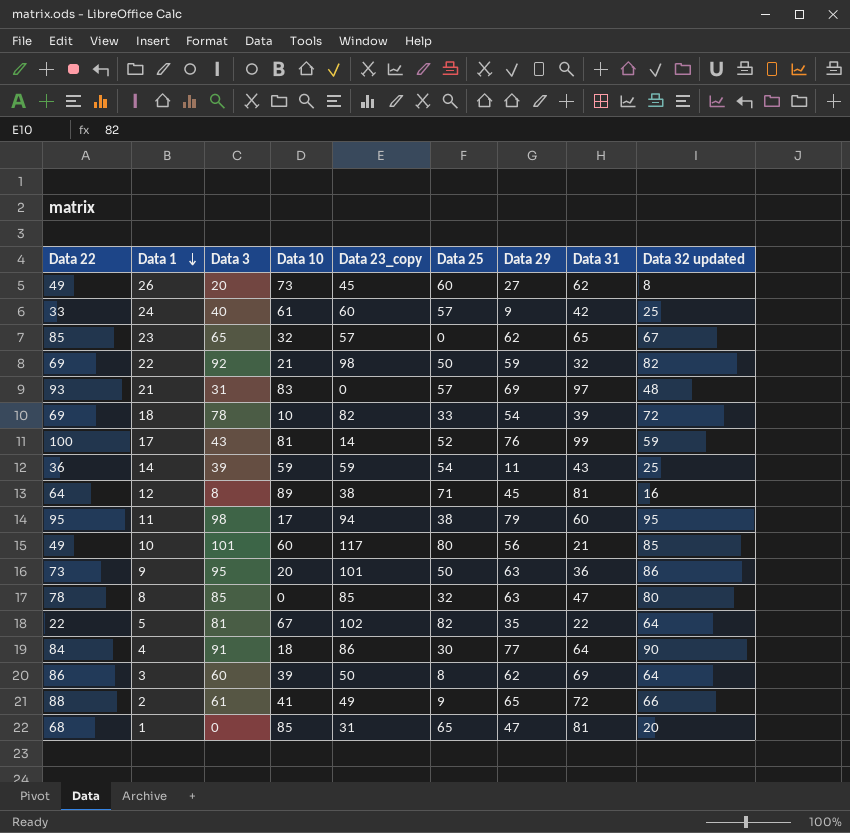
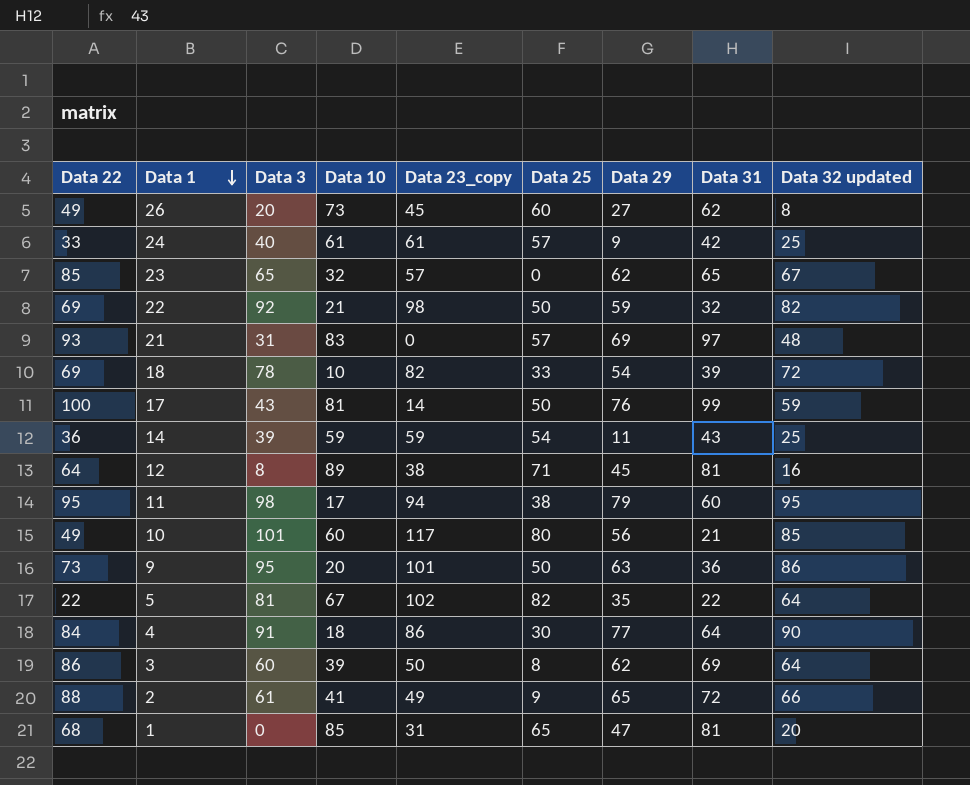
row 8: 78 | 85 | 0 | 85 | 32 | 63 | 47 | 80 -> none
24 | Data 23_copy: 60 -> 61
17 | Data 25: 52 -> 50

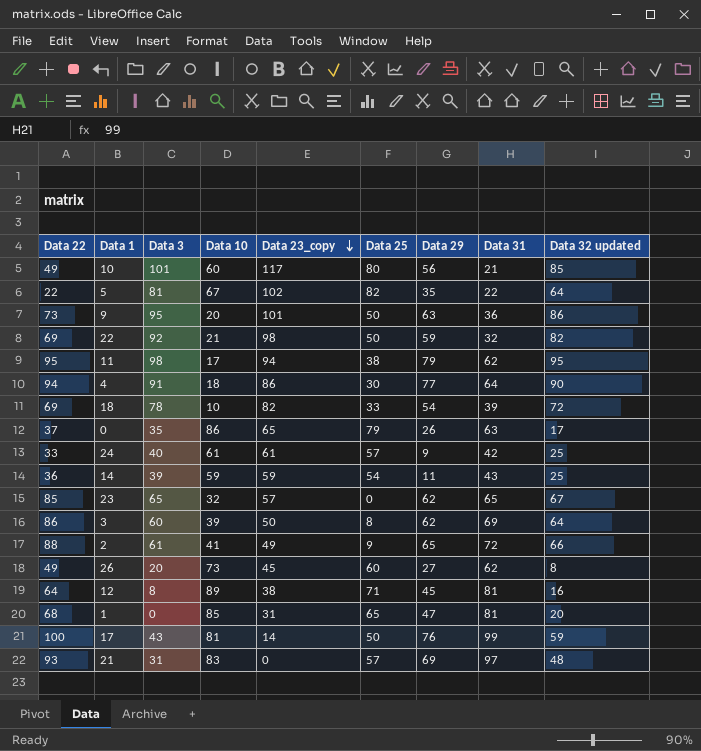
row order: Data 1 descending -> Data 23_copy descending
11 | Data 31: 60 -> 62
4 | Data 22: 84 -> 94
row 0: none -> 37 | 35 | 86 | 65 | 79 | 26 | 63 | 17

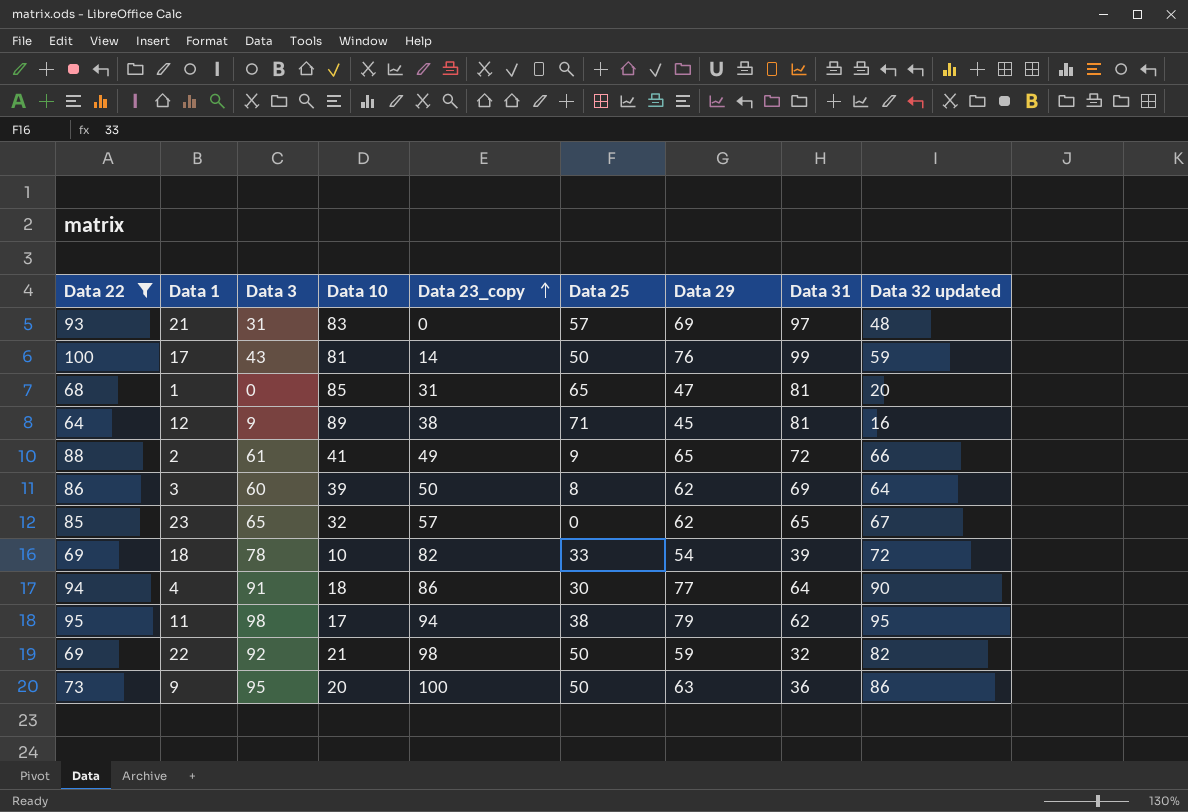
filter: none -> Data 22 >= 64
row order: Data 23_copy descending -> Data 23_copy ascending
12 | Data 3: 8 -> 9
9 | Data 23_copy: 101 -> 100

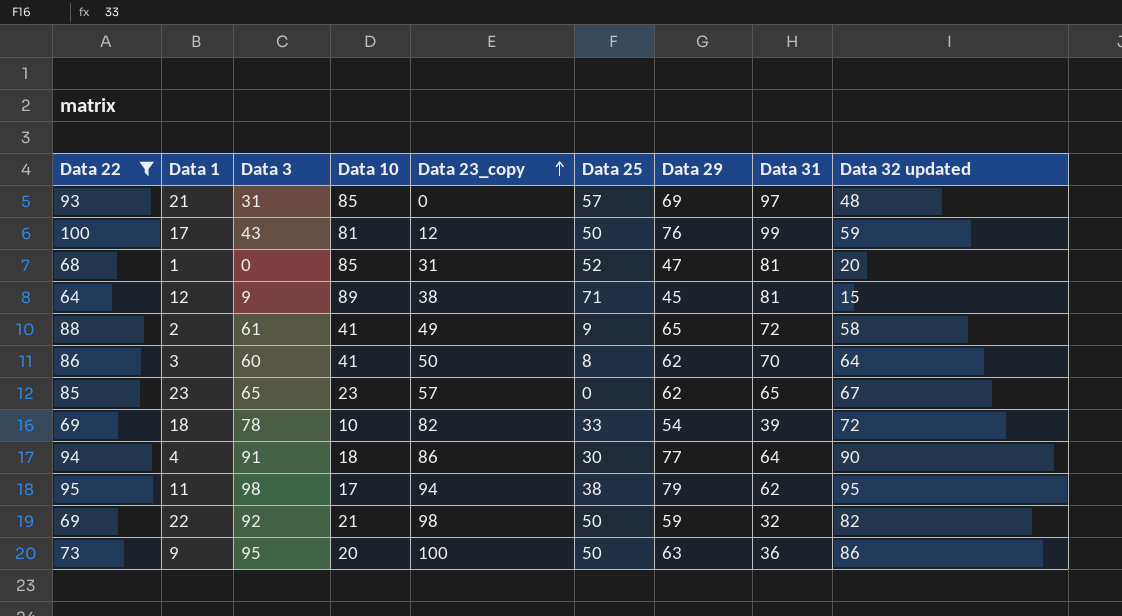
21 | Data 10: 83 -> 85
17 | Data 23_copy: 14 -> 12
1 | Data 25: 65 -> 52
12 | Data 32 updated: 16 -> 15
2 | Data 32 updated: 66 -> 58
3 | Data 10: 39 -> 41
3 | Data 31: 69 -> 70
23 | Data 10: 32 -> 23

